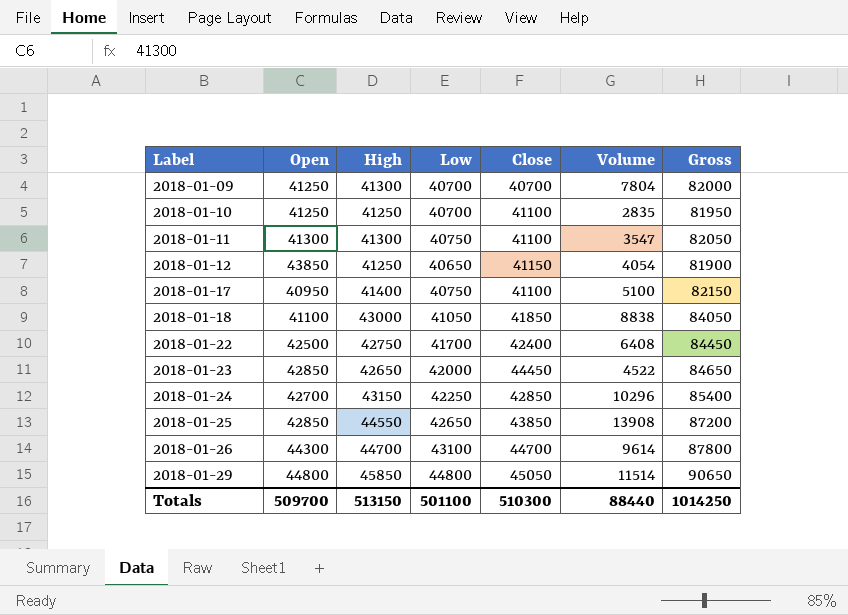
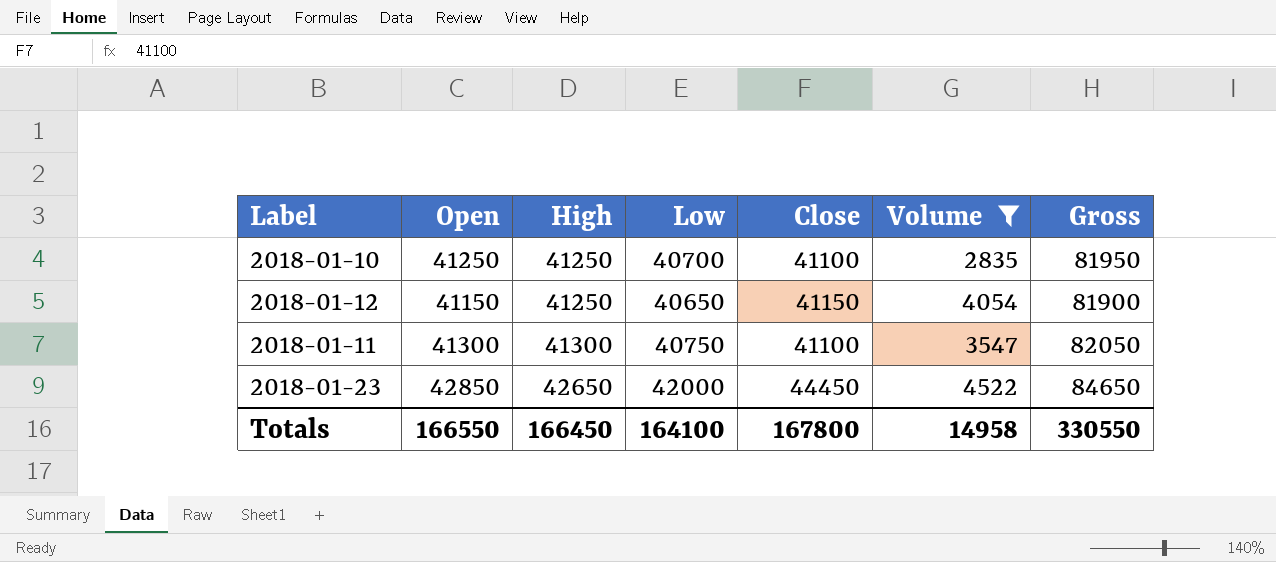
filter: none -> Volume <= 4522
row order: Label ascending -> High ascending
2018-01-12 | Open: 43850 -> 41150
Totals | Open: 509700 -> 166550
Totals | High: 513150 -> 166450
Totals | Low: 501100 -> 164100
Totals | Close: 510300 -> 167800
Totals | Volume: 88440 -> 14958
Totals | Gross: 1014250 -> 330550

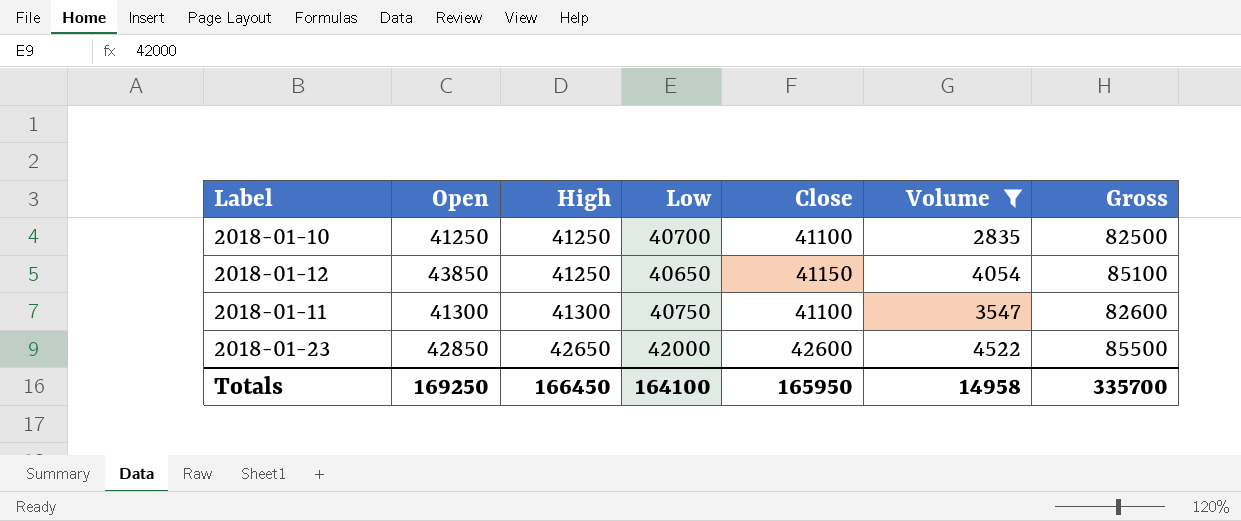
column Gross | formula: [High] + [Low] -> [Open] + [High]
2018-01-12 | Open: 41150 -> 43850
2018-01-23 | Close: 44450 -> 42600
Totals | Open: 166550 -> 169250
Totals | Close: 167800 -> 165950
Totals | Gross: 330550 -> 335700

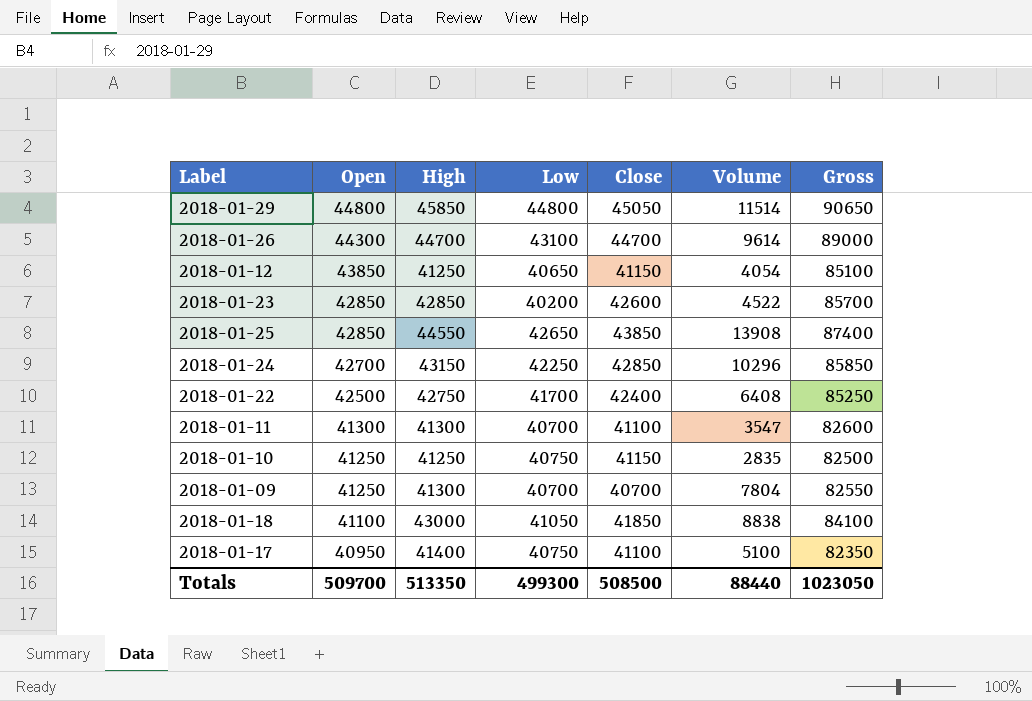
filter: Volume <= 4522 -> none
row order: High ascending -> Open descending
2018-01-23 | High: 42650 -> 42850
2018-01-23 | Low: 42000 -> 40200
2018-01-23 | Gross: 85500 -> 85700
2018-01-11 | Low: 40750 -> 40700
2018-01-10 | Low: 40700 -> 40750
2018-01-10 | Close: 41100 -> 41150
Totals | Open: 169250 -> 509700
Totals | High: 166450 -> 513350
Totals | Low: 164100 -> 499300
Totals | Close: 165950 -> 508500
Totals | Volume: 14958 -> 88440
Totals | Gross: 335700 -> 1023050

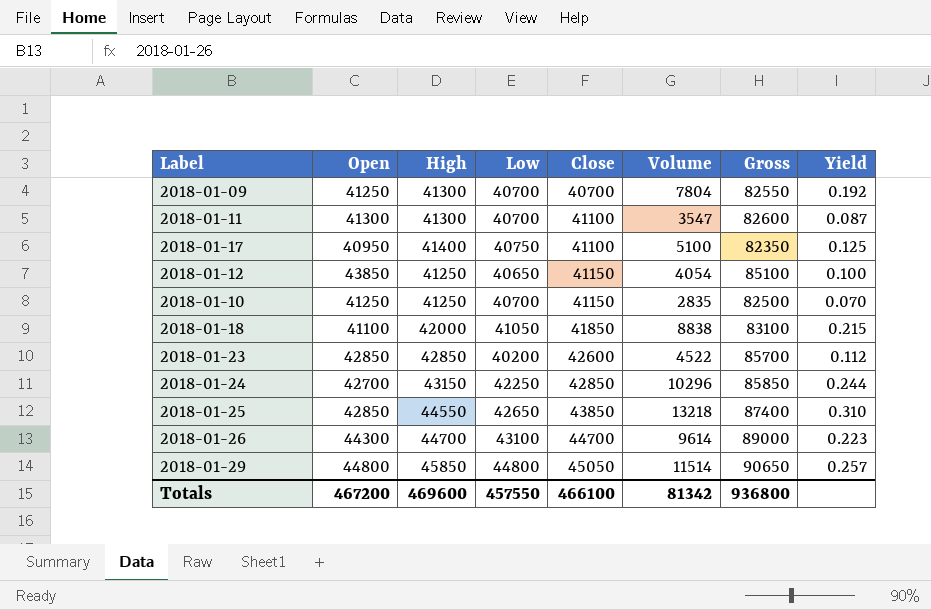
row order: Open descending -> Close ascending
column Yield | formula: none -> [Volume] / [Low]
row 2018-01-22: 42500 | 42750 | 41700 | 42400 | 6408 | 85250 -> none
2018-01-10 | Low: 40750 -> 40700
2018-01-18 | High: 43000 -> 42000
2018-01-18 | Gross: 84100 -> 83100
2018-01-25 | Volume: 13908 -> 13218
Totals | Open: 509700 -> 467200
Totals | High: 513350 -> 469600
Totals | Low: 499300 -> 457550
Totals | Close: 508500 -> 466100
Totals | Volume: 88440 -> 81342
Totals | Gross: 1023050 -> 936800

